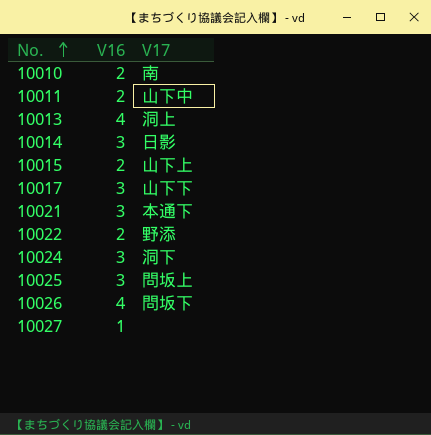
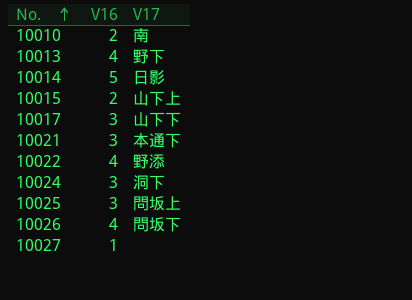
row 10011: 2 | 山下中 -> none
10013 | V17: 洞上 -> 野下
10014 | V16: 3 -> 5
10022 | V16: 2 -> 4

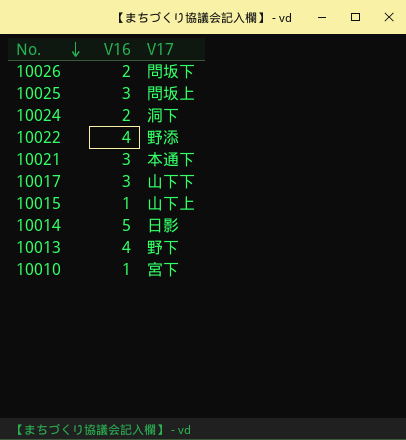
row order: No. ascending -> No. descending
row 10027: 1 | none -> none
10026 | V16: 4 -> 2
10024 | V16: 3 -> 2
10015 | V16: 2 -> 1
10010 | V16: 2 -> 1
10010 | V17: 南 -> 宮下

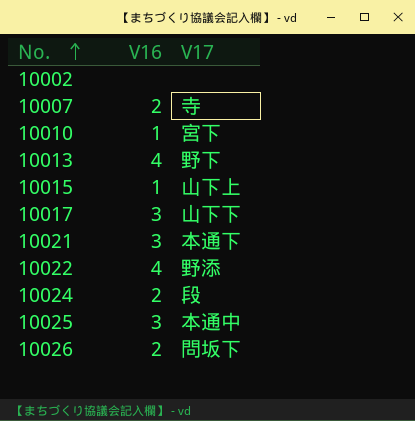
row order: No. descending -> No. ascending
row 10014: 5 | 日影 -> none
row 10002: none -> none | none
row 10007: none -> 2 | 寺
10024 | V17: 洞下 -> 段
10025 | V17: 問坂上 -> 本通中

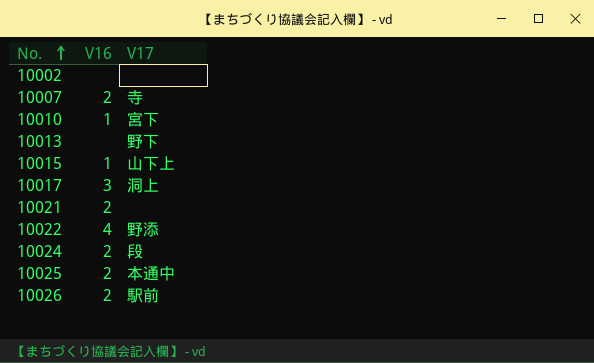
10013 | V16: 4 -> none
10017 | V17: 山下下 -> 洞上
10021 | V16: 3 -> 2
10021 | V17: 本通下 -> none
10025 | V16: 3 -> 2
10026 | V17: 問坂下 -> 駅前

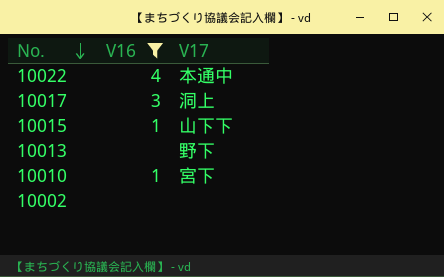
filter: none -> V16 != 2
row order: No. ascending -> No. descending
10022 | V17: 野添 -> 本通中
10015 | V17: 山下上 -> 山下下

